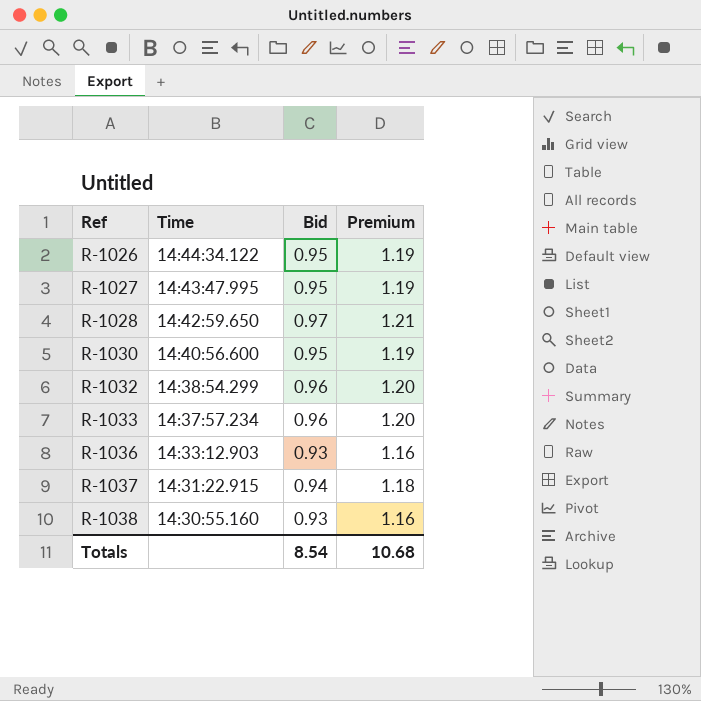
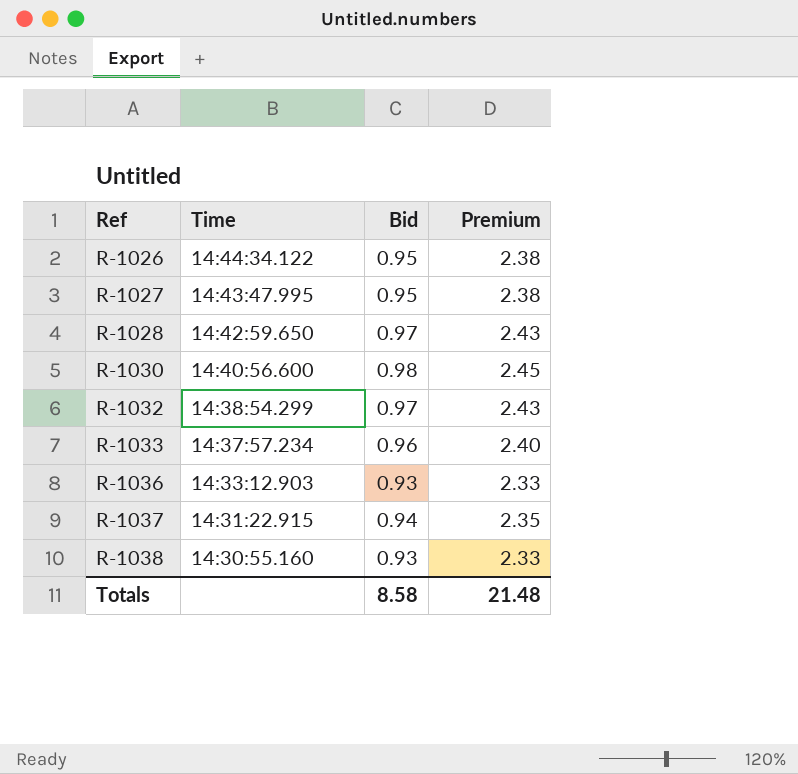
column Premium | formula: [Bid] * 1.25 -> [Bid] * 2.5
R-1030 | Bid: 0.95 -> 0.98
R-1032 | Bid: 0.96 -> 0.97
Totals | Bid: 8.54 -> 8.58
Totals | Premium: 10.68 -> 21.48

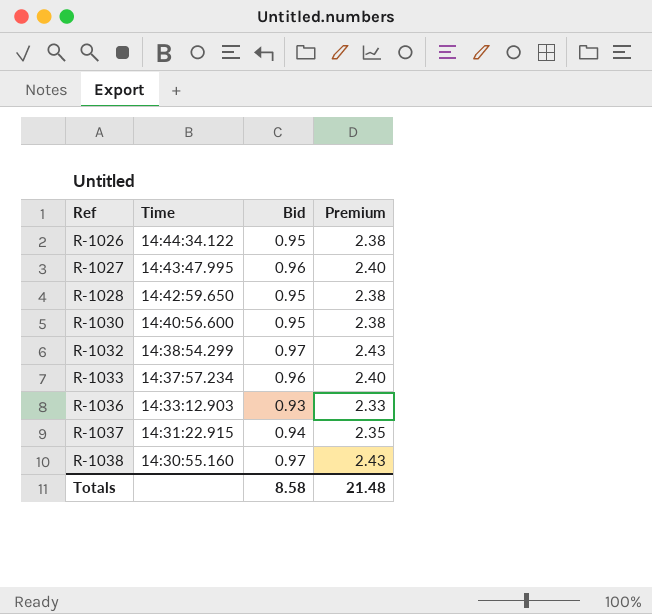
R-1027 | Bid: 0.95 -> 0.96
R-1027 | Premium: 2.38 -> 2.40
R-1028 | Bid: 0.97 -> 0.95
R-1028 | Premium: 2.43 -> 2.38
R-1030 | Bid: 0.98 -> 0.95
R-1030 | Premium: 2.45 -> 2.38
R-1038 | Bid: 0.93 -> 0.97
R-1038 | Premium: 2.33 -> 2.43

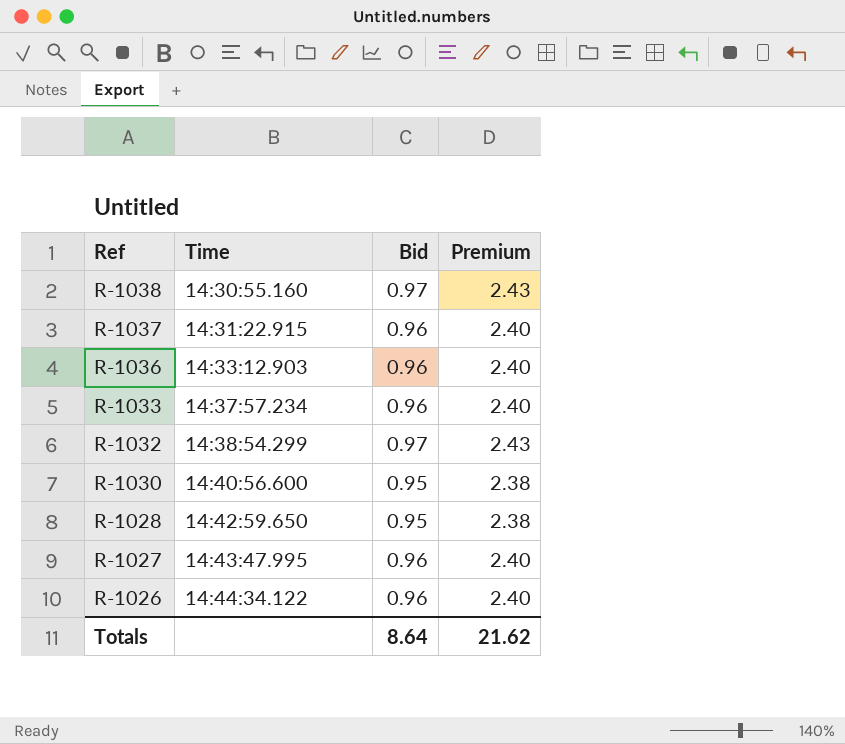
row order: Ref ascending -> Ref descending
R-1037 | Bid: 0.94 -> 0.96
R-1037 | Premium: 2.35 -> 2.40
R-1036 | Bid: 0.93 -> 0.96
R-1036 | Premium: 2.33 -> 2.40
R-1026 | Bid: 0.95 -> 0.96
R-1026 | Premium: 2.38 -> 2.40
Totals | Bid: 8.58 -> 8.64
Totals | Premium: 21.48 -> 21.62

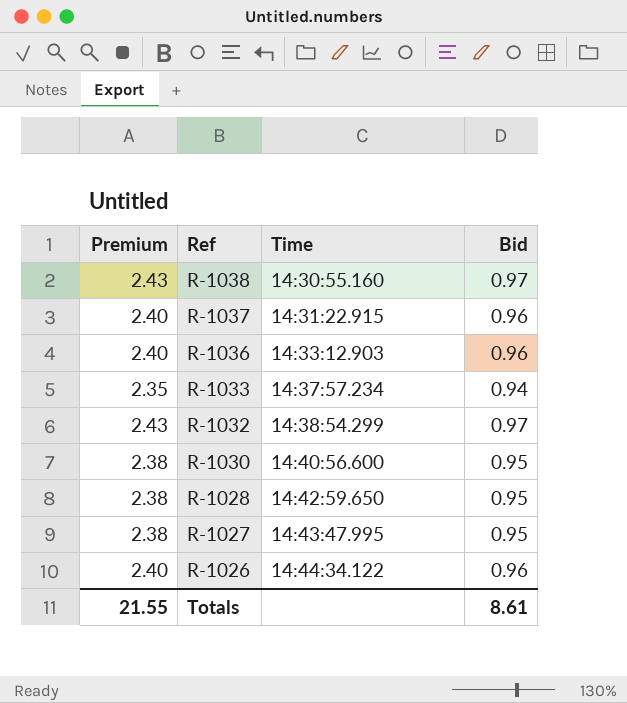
column Premium | position: 4 -> 1
R-1033 | Premium: 2.40 -> 2.35
R-1033 | Bid: 0.96 -> 0.94
R-1027 | Premium: 2.40 -> 2.38
R-1027 | Bid: 0.96 -> 0.95
Totals | Premium: 21.62 -> 21.55
Totals | Bid: 8.64 -> 8.61

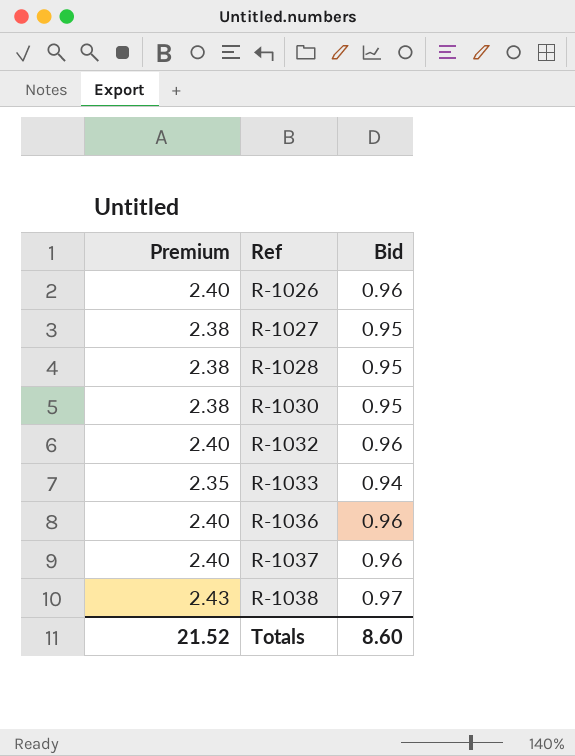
row order: Ref descending -> Ref ascending
column Time | position: 3 -> none
R-1032 | Premium: 2.43 -> 2.40
R-1032 | Bid: 0.97 -> 0.96
Totals | Premium: 21.55 -> 21.52
Totals | Bid: 8.61 -> 8.60

